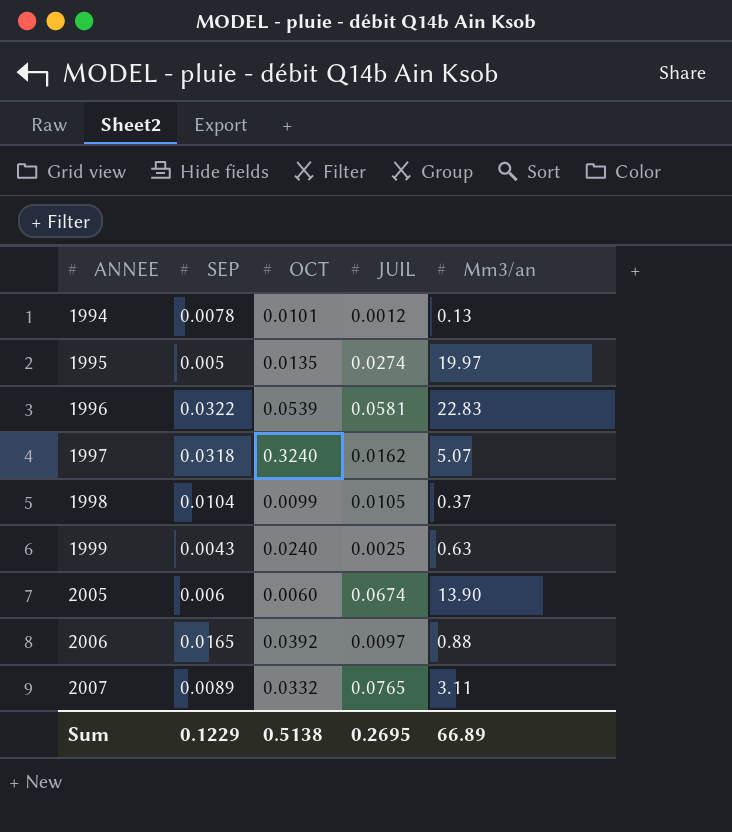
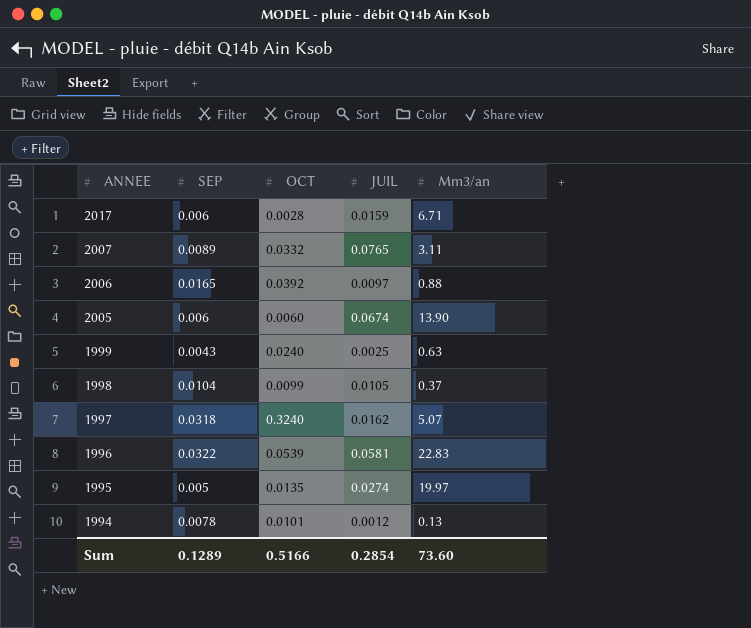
row order: ANNEE ascending -> ANNEE descending
row 2017: none -> 0.006 | 0.0028 | 0.0159 | 6.71
Sum | SEP: 0.1229 -> 0.1289
Sum | OCT: 0.5138 -> 0.5166
Sum | JUIL: 0.2695 -> 0.2854
Sum | Mm3/an: 66.89 -> 73.60

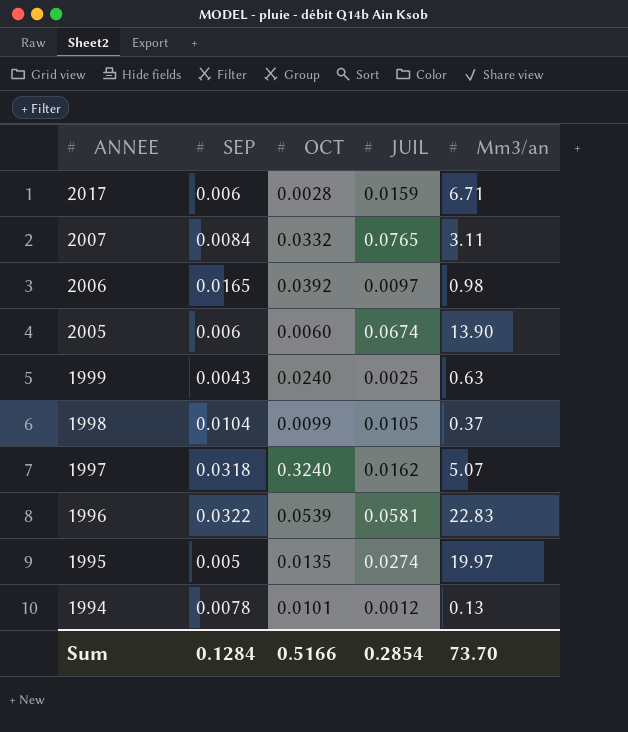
2007 | SEP: 0.0089 -> 0.0084
2006 | Mm3/an: 0.88 -> 0.98
Sum | SEP: 0.1289 -> 0.1284
Sum | Mm3/an: 73.60 -> 73.70

